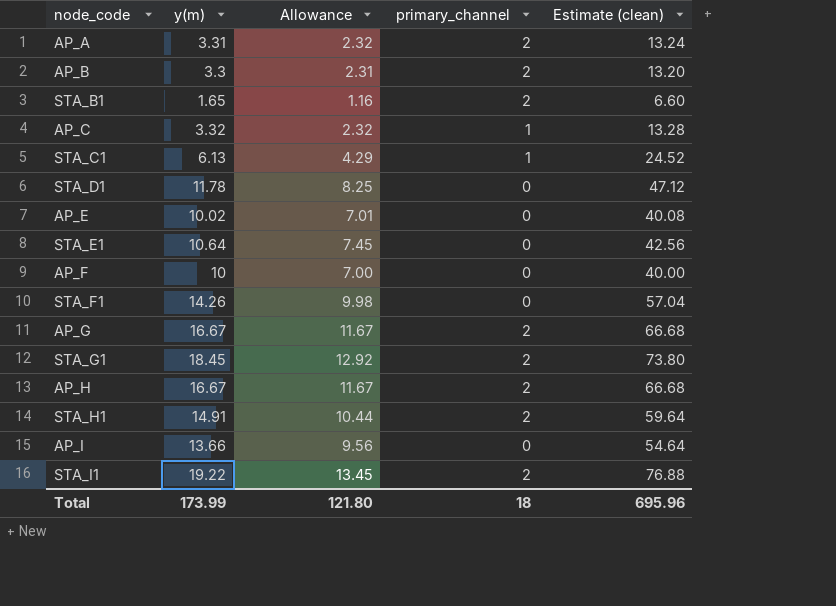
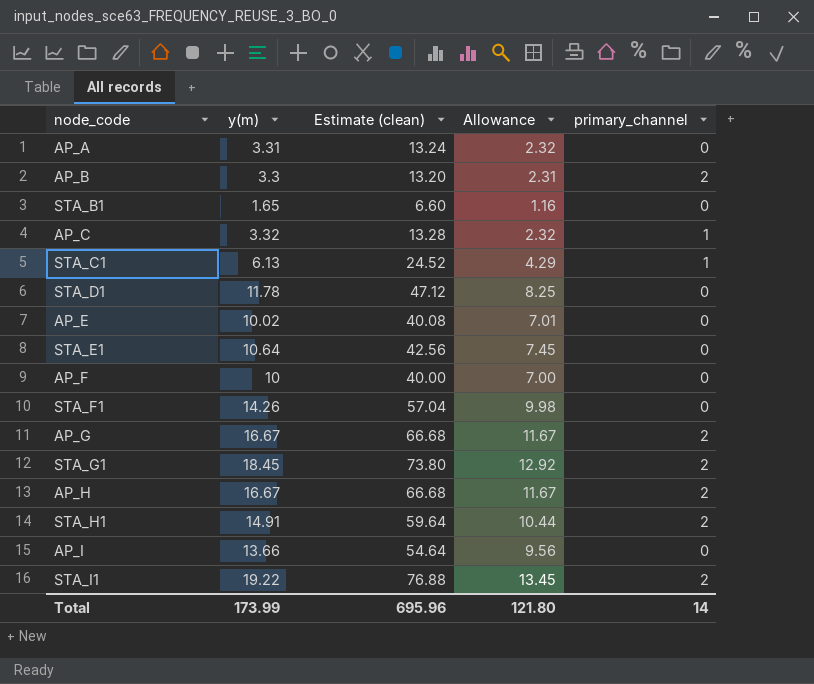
column Estimate (clean) | position: 5 -> 3
AP_A | primary_channel: 2 -> 0
STA_B1 | primary_channel: 2 -> 0
Total | primary_channel: 18 -> 14

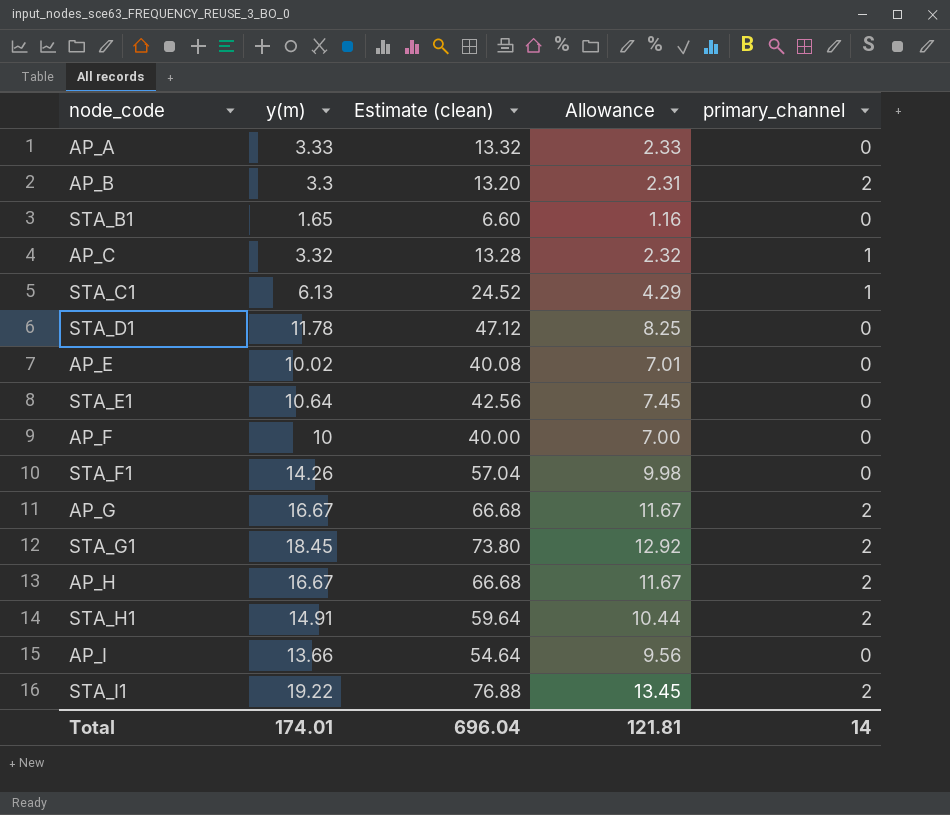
AP_A | y(m): 3.31 -> 3.33
AP_A | Estimate (clean): 13.24 -> 13.32
AP_A | Allowance: 2.32 -> 2.33
Total | y(m): 173.99 -> 174.01
Total | Estimate (clean): 695.96 -> 696.04
Total | Allowance: 121.80 -> 121.81

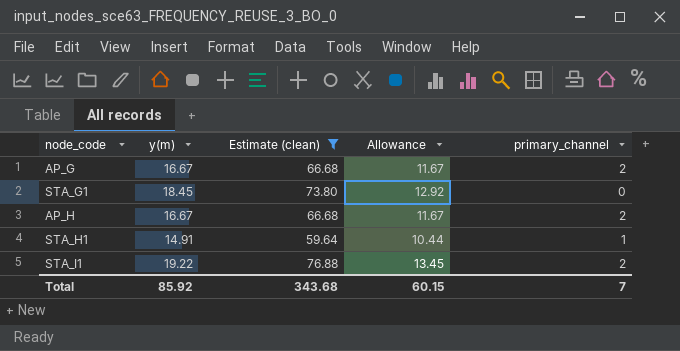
filter: none -> Estimate (clean) >= 59.64
STA_G1 | primary_channel: 2 -> 0
STA_H1 | primary_channel: 2 -> 1
Total | y(m): 174.01 -> 85.92
Total | Estimate (clean): 696.04 -> 343.68
Total | Allowance: 121.81 -> 60.15
Total | primary_channel: 14 -> 7

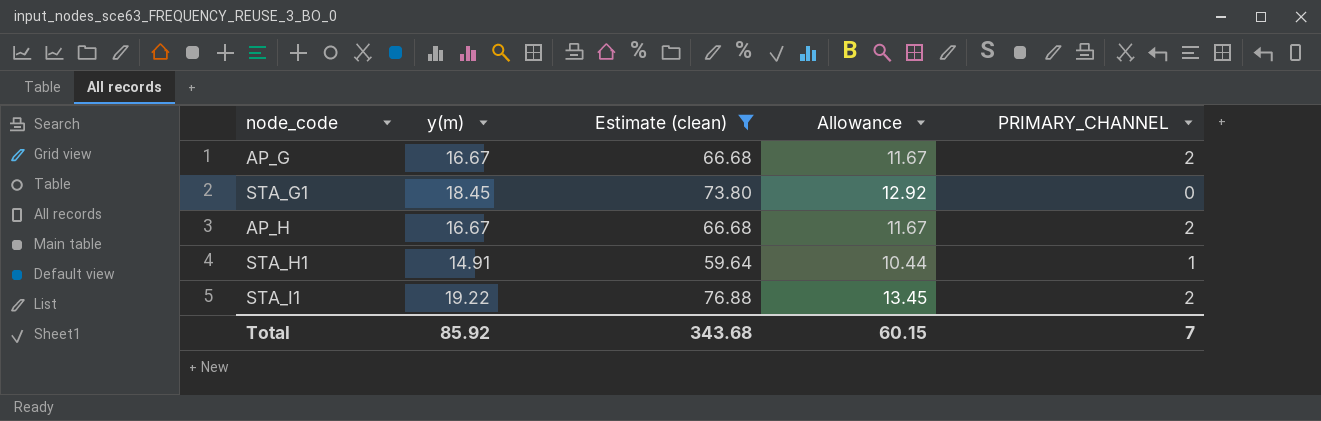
column name: primary_channel -> PRIMARY_CHANNEL

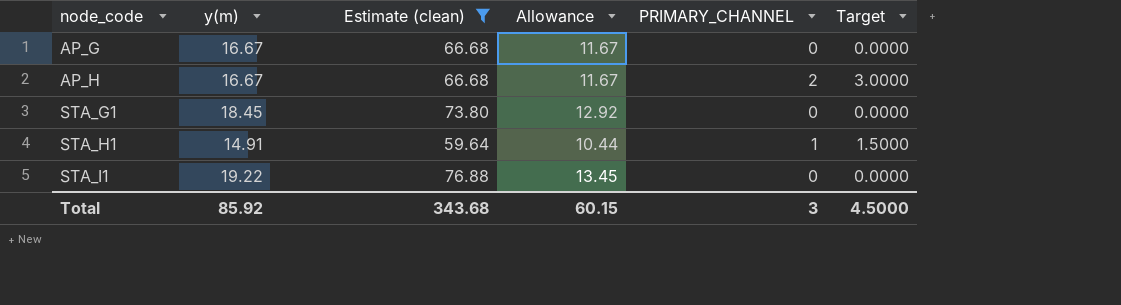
row order: none -> node_code ascending
column Target | formula: none -> [PRIMARY_CHANNEL] * 1.5
AP_G | PRIMARY_CHANNEL: 2 -> 0
STA_I1 | PRIMARY_CHANNEL: 2 -> 0
Total | PRIMARY_CHANNEL: 7 -> 3

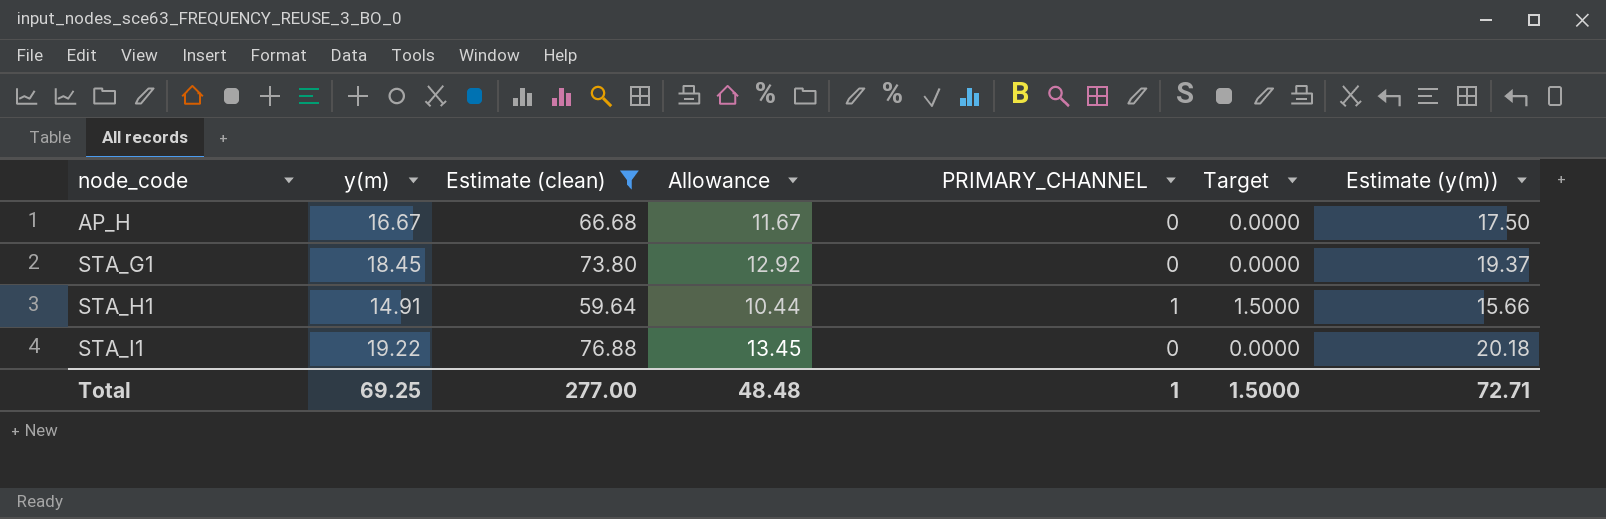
column Estimate (y(m)) | formula: none -> [y(m)] * 1.05
row AP_G: 16.67 | 66.68 | 11.67 | 0 | 0.0000 -> none
AP_H | PRIMARY_CHANNEL: 2 -> 0
AP_H | Target: 3.0000 -> 0.0000
Total | y(m): 85.92 -> 69.25
Total | Estimate (clean): 343.68 -> 277.00
Total | Allowance: 60.15 -> 48.48
Total | PRIMARY_CHANNEL: 3 -> 1
Total | Target: 4.5000 -> 1.5000

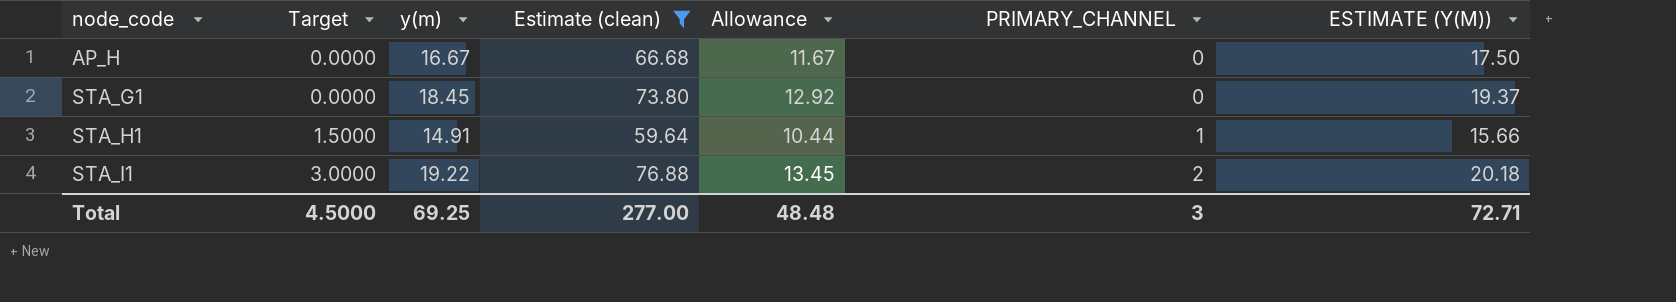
column Target | position: 6 -> 2
column name: Estimate (y(m)) -> ESTIMATE (Y(M))
STA_I1 | Target: 0.0000 -> 3.0000
STA_I1 | PRIMARY_CHANNEL: 0 -> 2
Total | Target: 1.5000 -> 4.5000
Total | PRIMARY_CHANNEL: 1 -> 3

